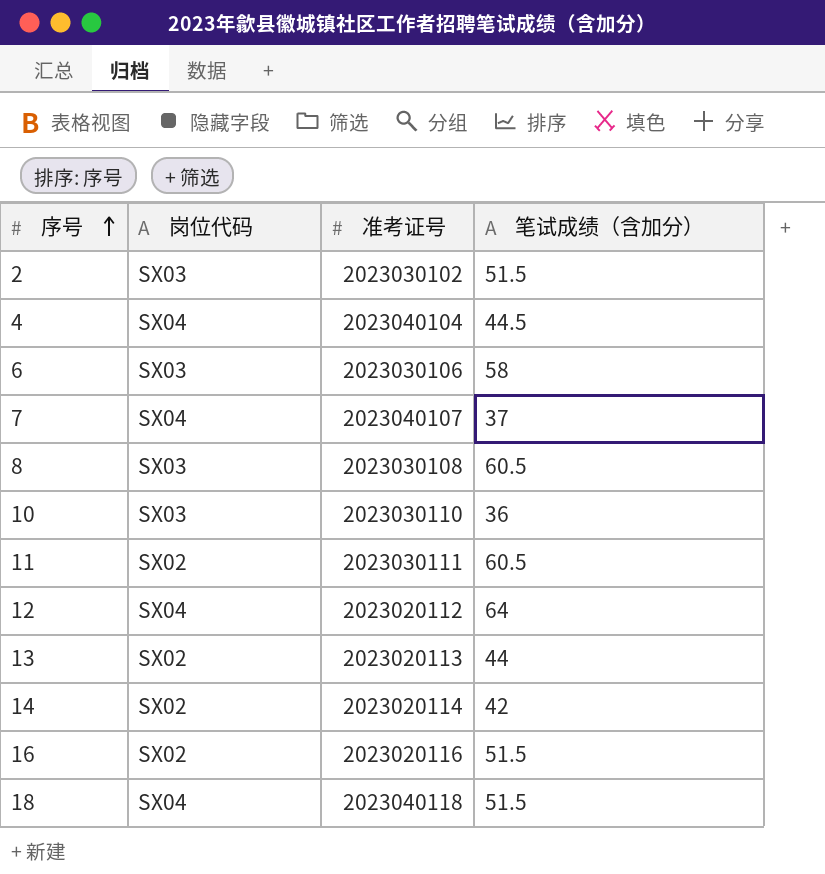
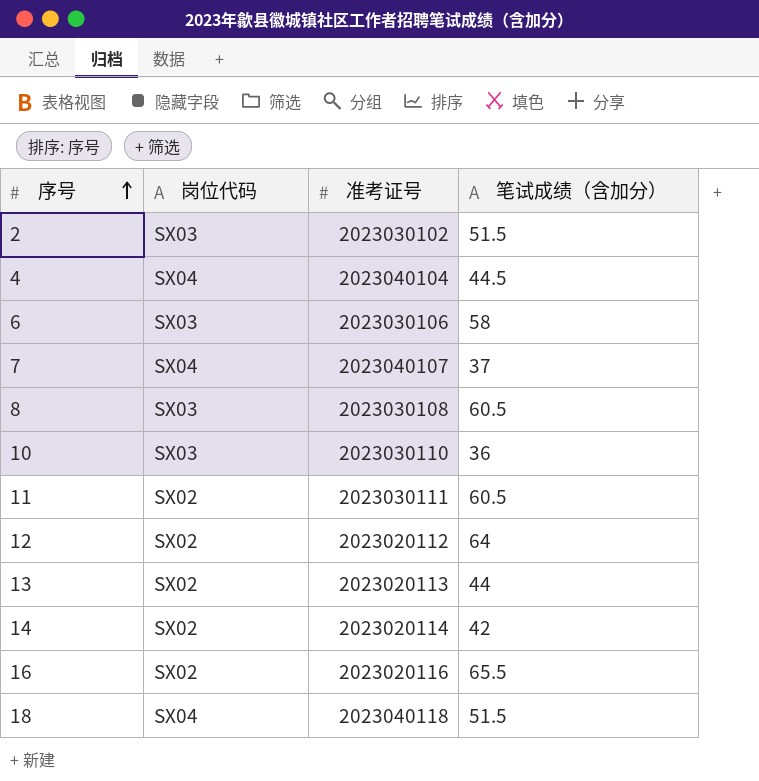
12 | 岗位代码: SX04 -> SX02
16 | 笔试成绩（含加分）: 51.5 -> 65.5

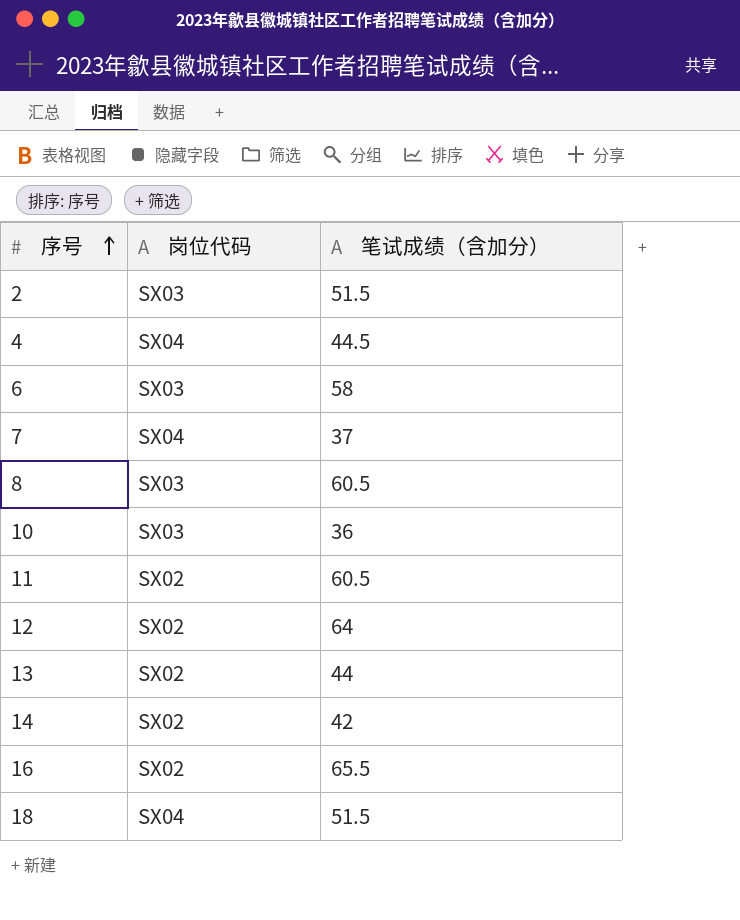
column 准考证号 | position: 3 -> none

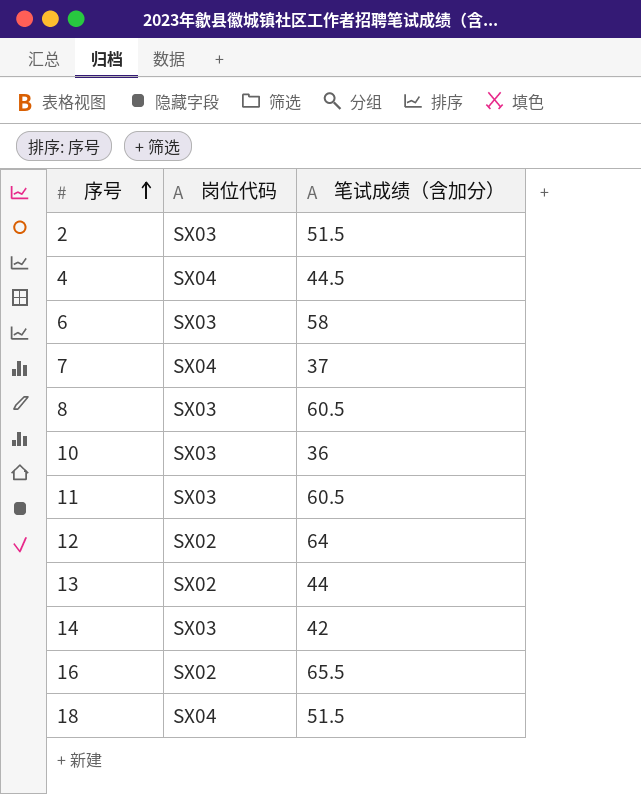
11 | 岗位代码: SX02 -> SX03
14 | 岗位代码: SX02 -> SX03

